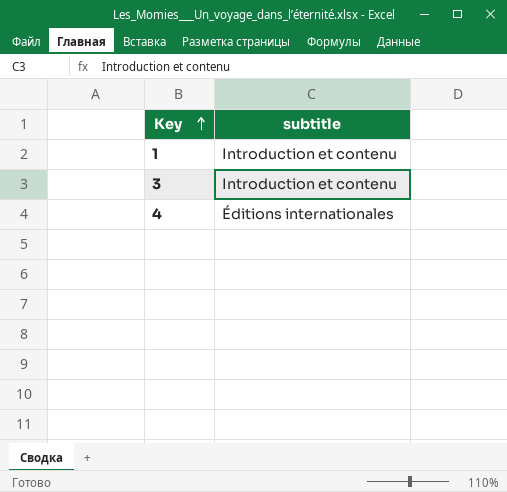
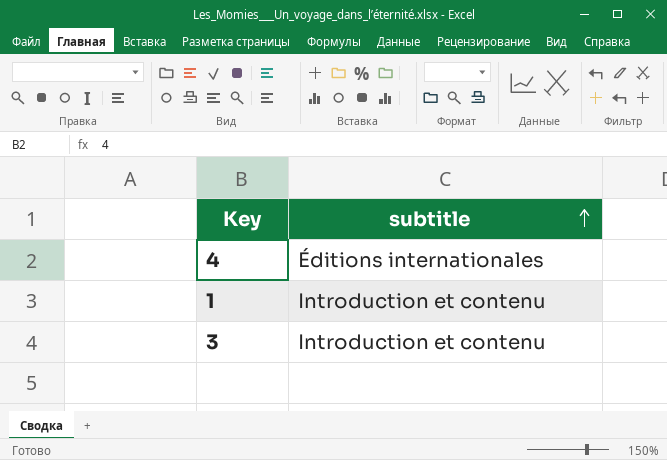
row order: Key ascending -> subtitle ascending

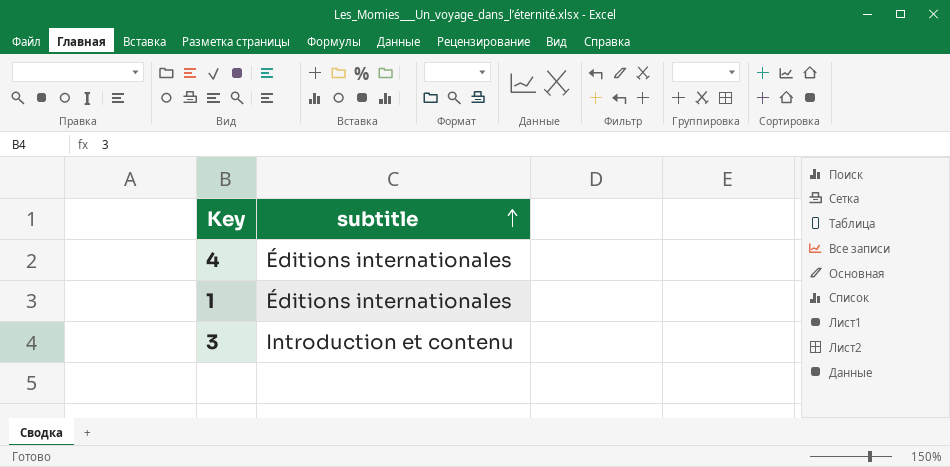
1 | subtitle: Introduction et contenu -> Éditions internationales

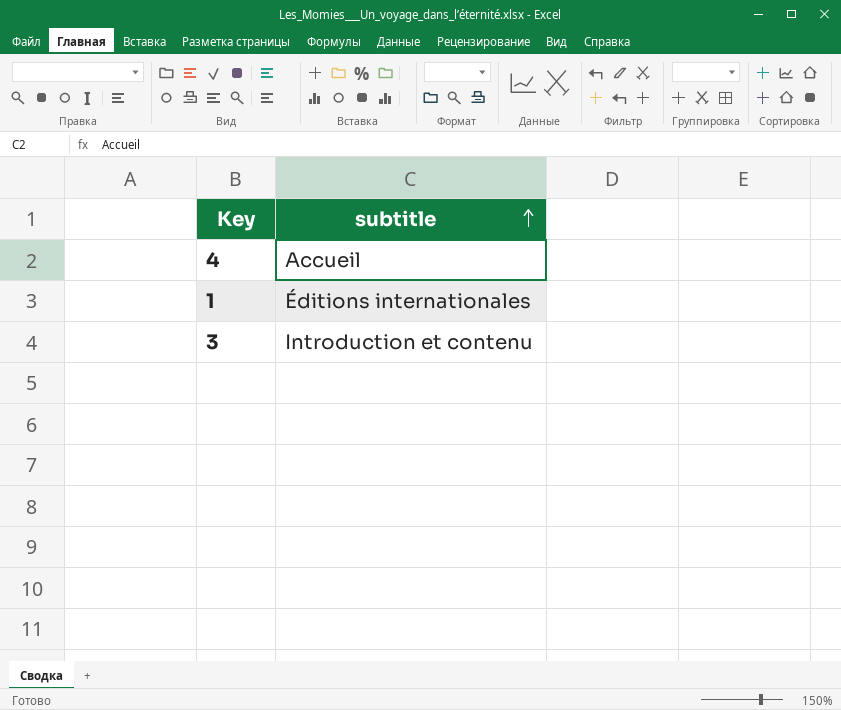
4 | subtitle: Éditions internationales -> Accueil

